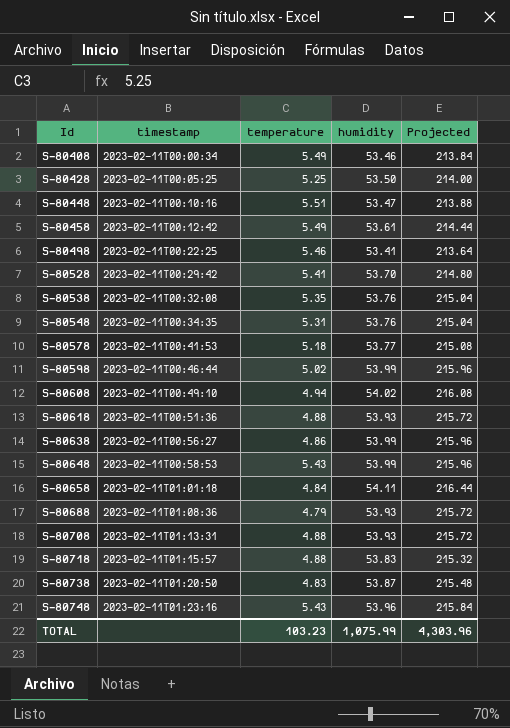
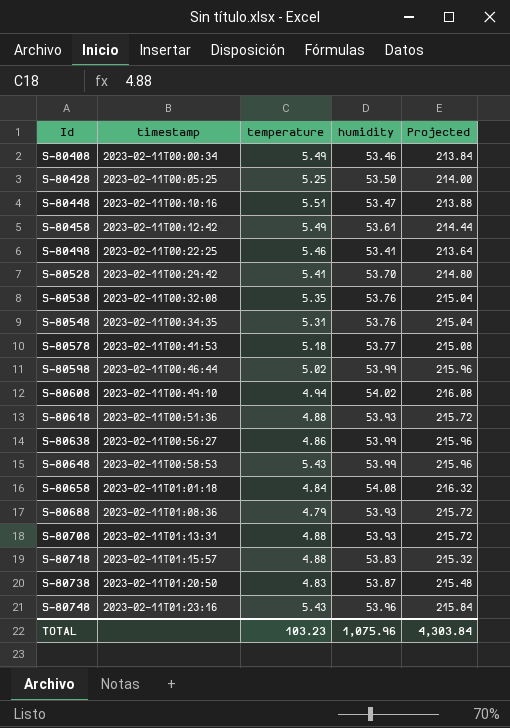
S-80658 | humidity: 54.11 -> 54.08
S-80658 | Projected: 216.44 -> 216.32
TOTAL | humidity: 1,075.99 -> 1,075.96
TOTAL | Projected: 4,303.96 -> 4,303.84

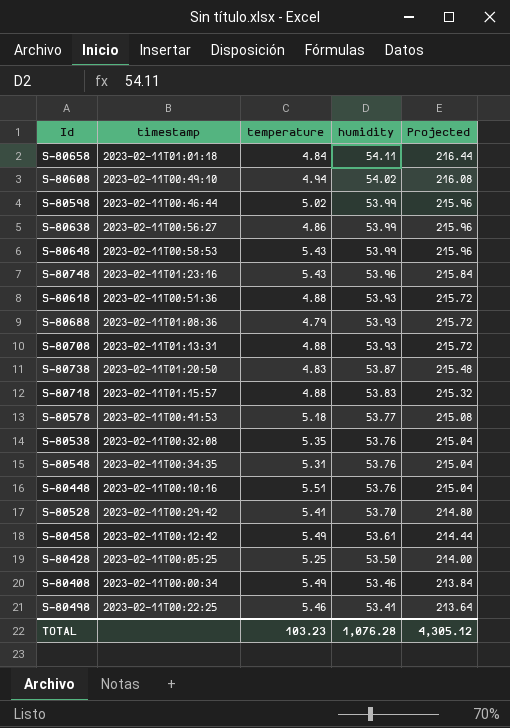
row order: Id ascending -> humidity descending
S-80658 | humidity: 54.08 -> 54.11
S-80658 | Projected: 216.32 -> 216.44
S-80448 | humidity: 53.47 -> 53.76
S-80448 | Projected: 213.88 -> 215.04
TOTAL | humidity: 1,075.96 -> 1,076.28
TOTAL | Projected: 4,303.84 -> 4,305.12

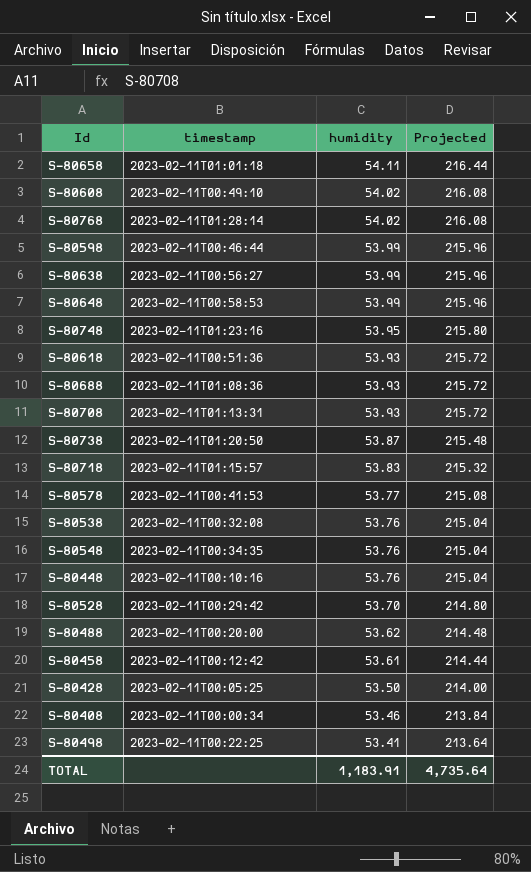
column temperature | position: 3 -> none
row S-80768: none -> 2023-02-11T01:28:14 | 54.02 | 216.08
S-80748 | humidity: 53.96 -> 53.95
S-80748 | Projected: 215.84 -> 215.80
row S-80488: none -> 2023-02-11T00:20:00 | 53.62 | 214.48
TOTAL | humidity: 1,076.28 -> 1,183.91
TOTAL | Projected: 4,305.12 -> 4,735.64

